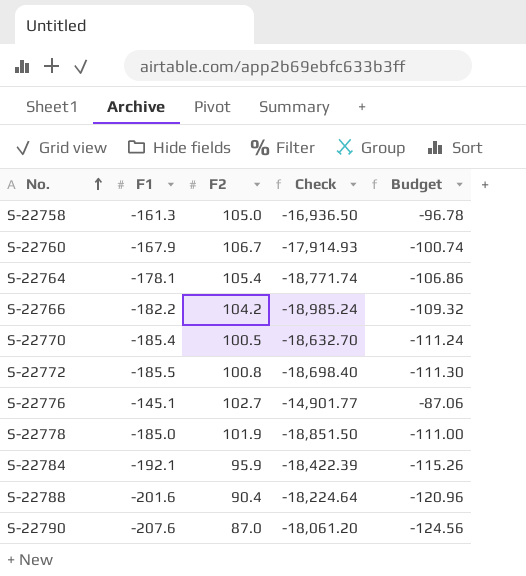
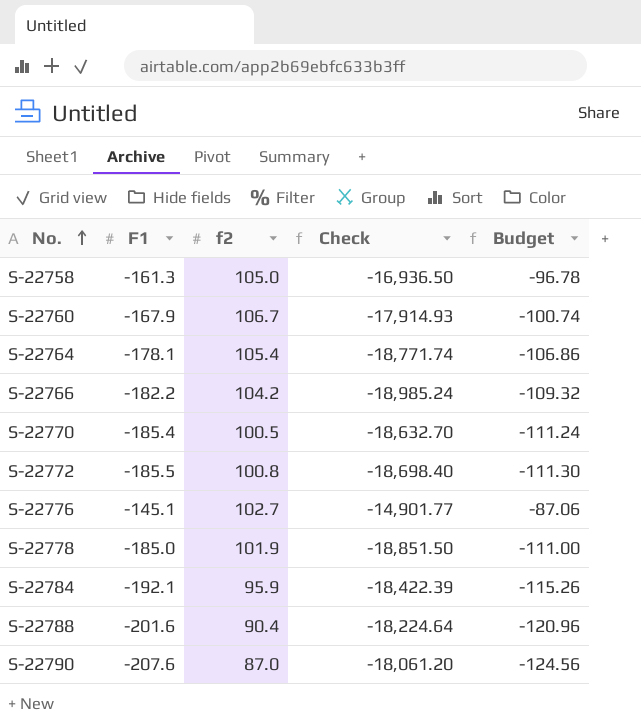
column name: F2 -> f2

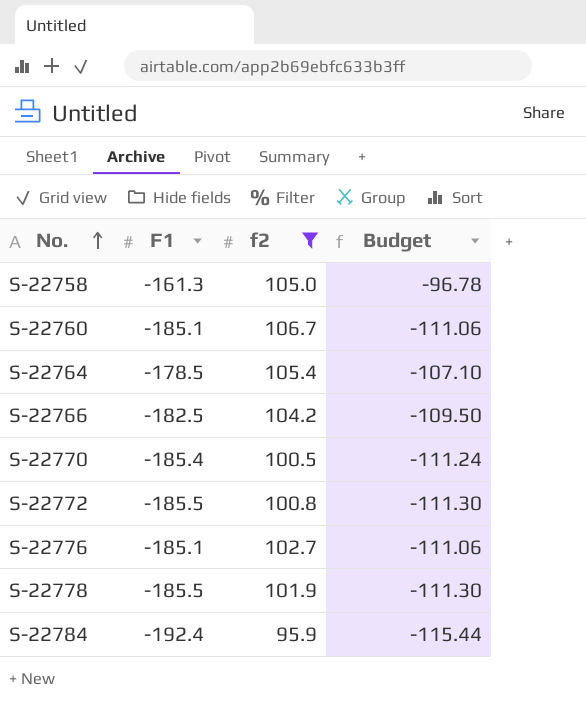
filter: none -> f2 >= 95.9
column Check | formula: [F1] * [f2] -> none
S-22760 | F1: -167.9 -> -185.1
S-22760 | Budget: -100.74 -> -111.06
S-22764 | F1: -178.1 -> -178.5
S-22764 | Budget: -106.86 -> -107.10
S-22766 | F1: -182.2 -> -182.5
S-22766 | Budget: -109.32 -> -109.50
S-22776 | F1: -145.1 -> -185.1
S-22776 | Budget: -87.06 -> -111.06
S-22778 | F1: -185.0 -> -185.5
S-22778 | Budget: -111.00 -> -111.30
S-22784 | F1: -192.1 -> -192.4
S-22784 | Budget: -115.26 -> -115.44

